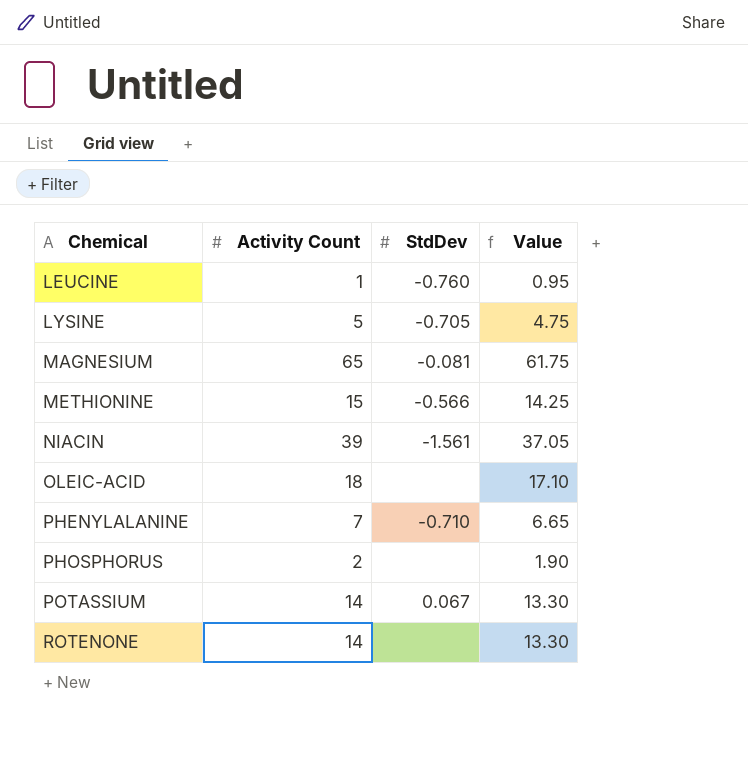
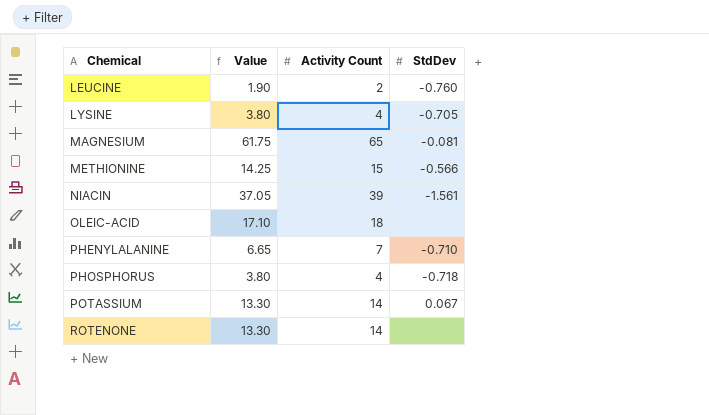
column Value | position: 4 -> 2
LEUCINE | Value: 0.95 -> 1.90
LEUCINE | Activity Count: 1 -> 2
LYSINE | Value: 4.75 -> 3.80
LYSINE | Activity Count: 5 -> 4
PHOSPHORUS | Value: 1.90 -> 3.80
PHOSPHORUS | Activity Count: 2 -> 4
PHOSPHORUS | StdDev: none -> -0.718

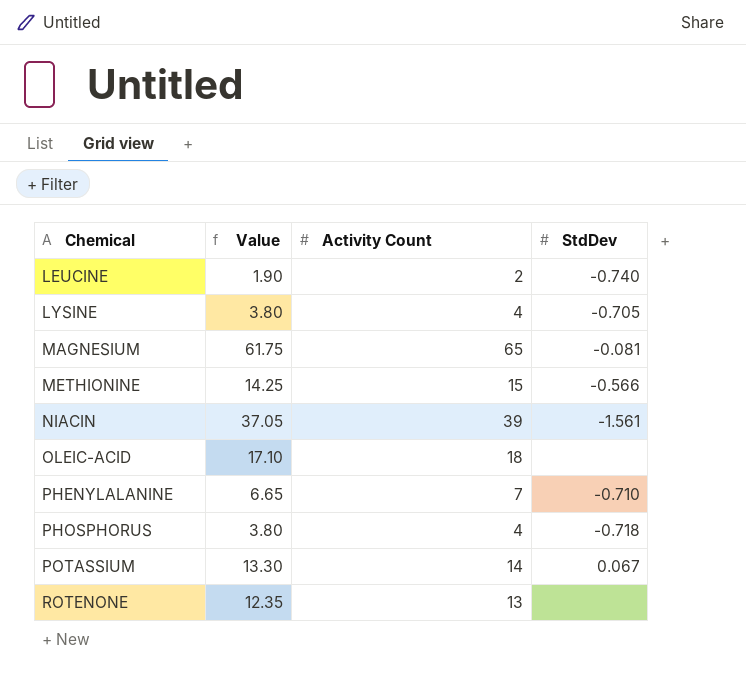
LEUCINE | StdDev: -0.760 -> -0.740
ROTENONE | Value: 13.30 -> 12.35
ROTENONE | Activity Count: 14 -> 13

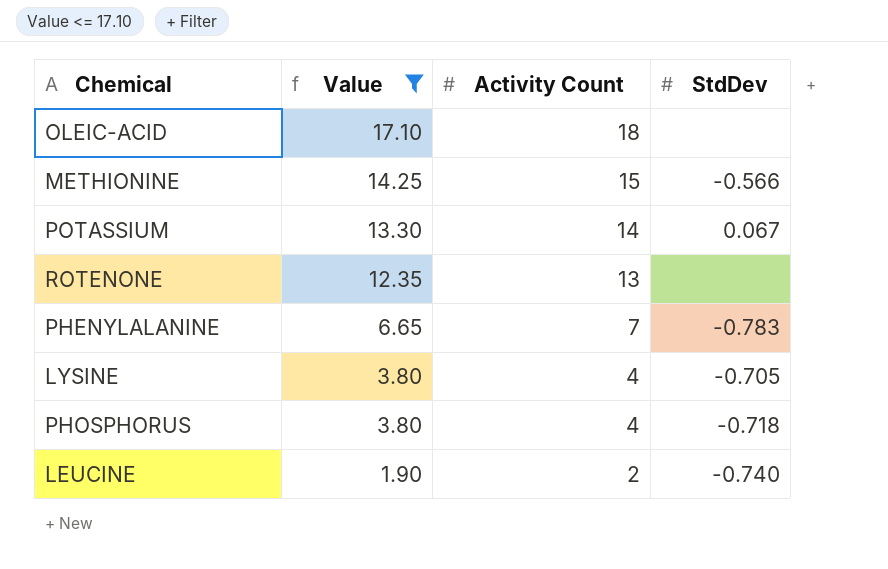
filter: none -> Value <= 17.10
row order: Chemical ascending -> Value descending
PHENYLALANINE | StdDev: -0.710 -> -0.783

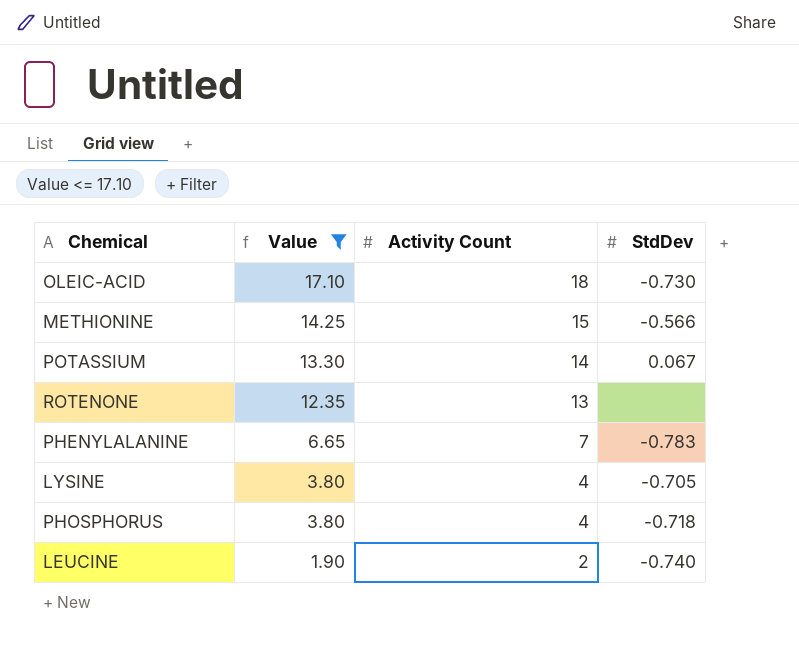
OLEIC-ACID | StdDev: none -> -0.730

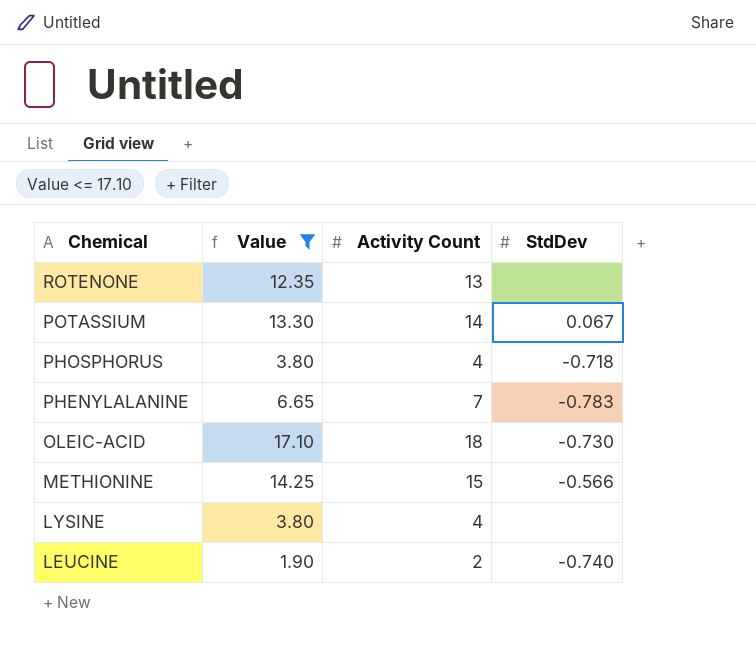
row order: Value descending -> Chemical descending
LYSINE | StdDev: -0.705 -> none

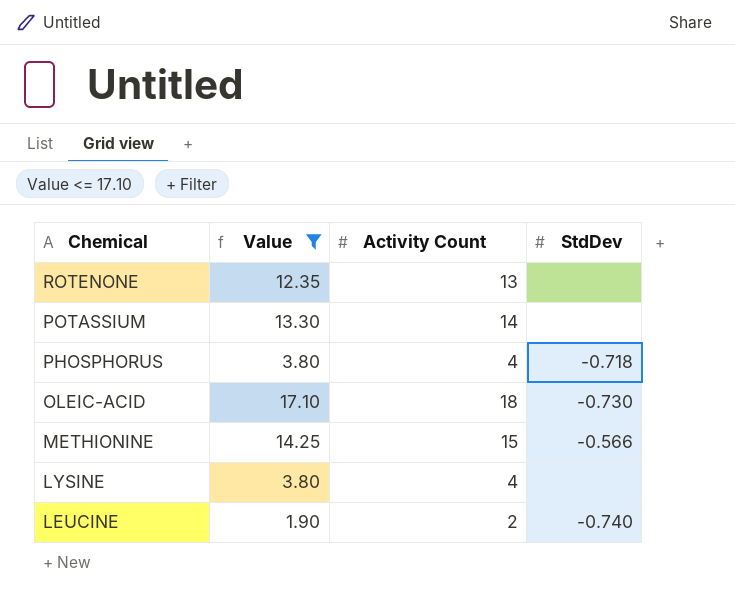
row PHENYLALANINE: 6.65 | 7 | -0.783 -> none
POTASSIUM | StdDev: 0.067 -> none

